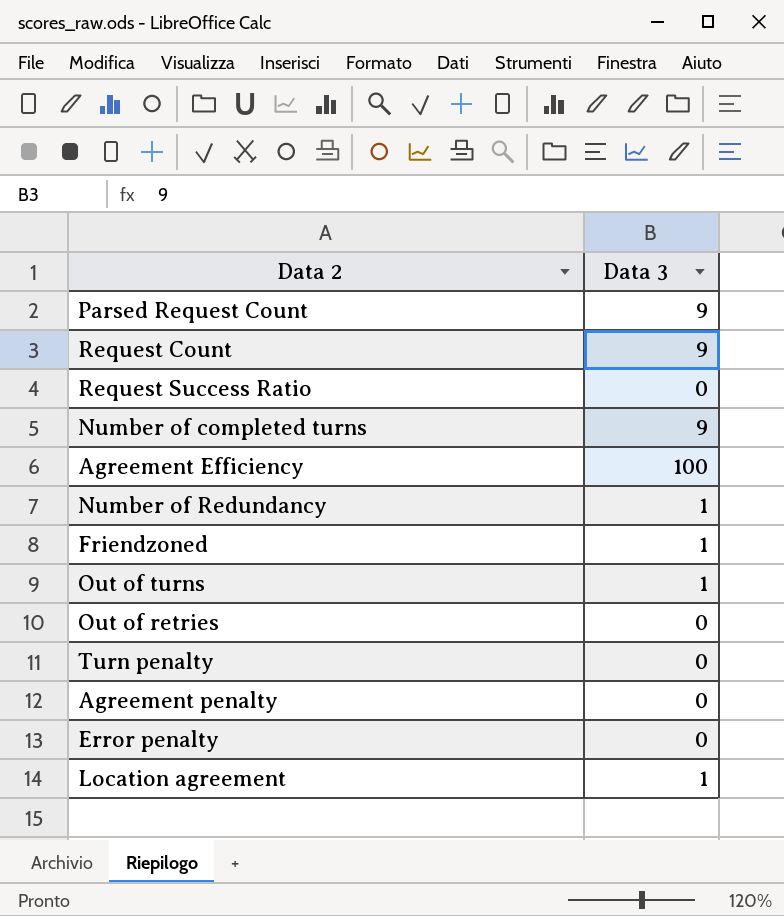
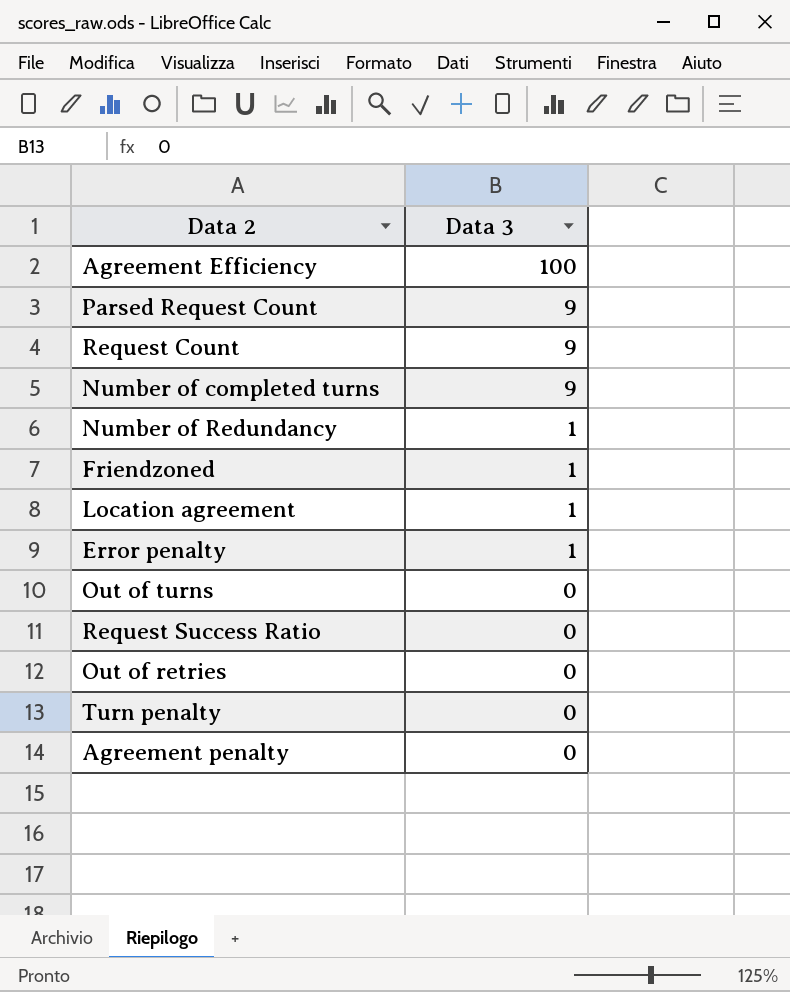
row order: none -> Data 3 descending
Error penalty | Data 3: 0 -> 1
Out of turns | Data 3: 1 -> 0

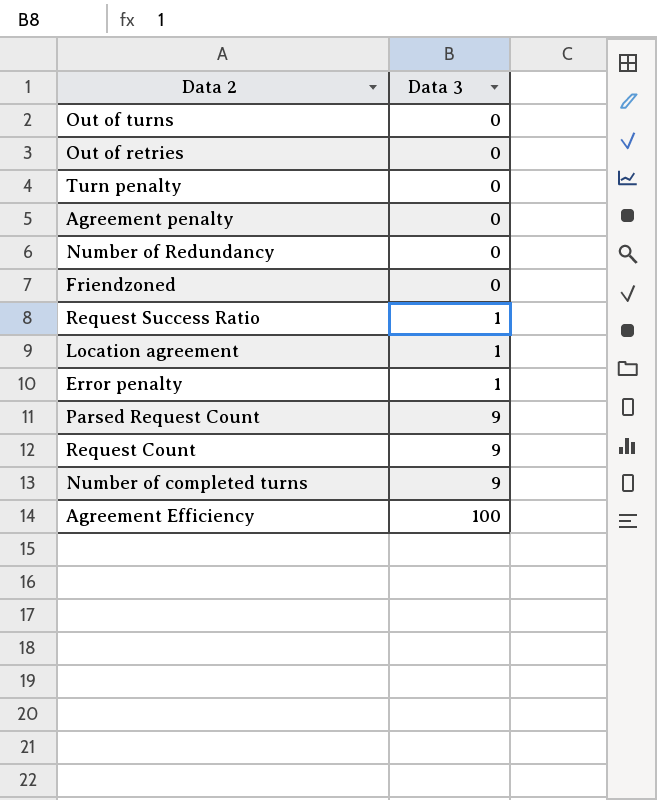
row order: Data 3 descending -> Data 3 ascending
Number of Redundancy | Data 3: 1 -> 0
Friendzoned | Data 3: 1 -> 0
Request Success Ratio | Data 3: 0 -> 1

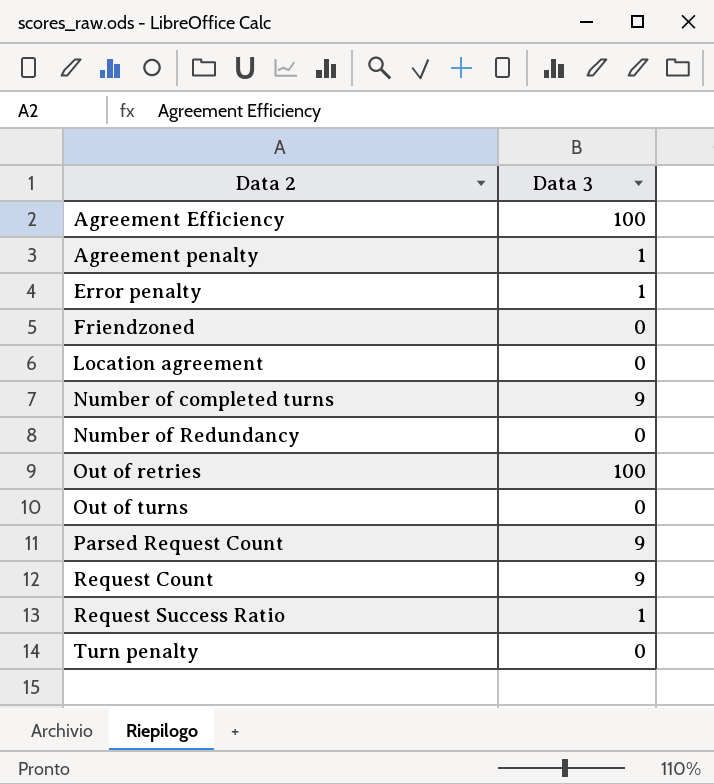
row order: Data 3 ascending -> Data 2 ascending
Agreement penalty | Data 3: 0 -> 1
Location agreement | Data 3: 1 -> 0
Out of retries | Data 3: 0 -> 100

